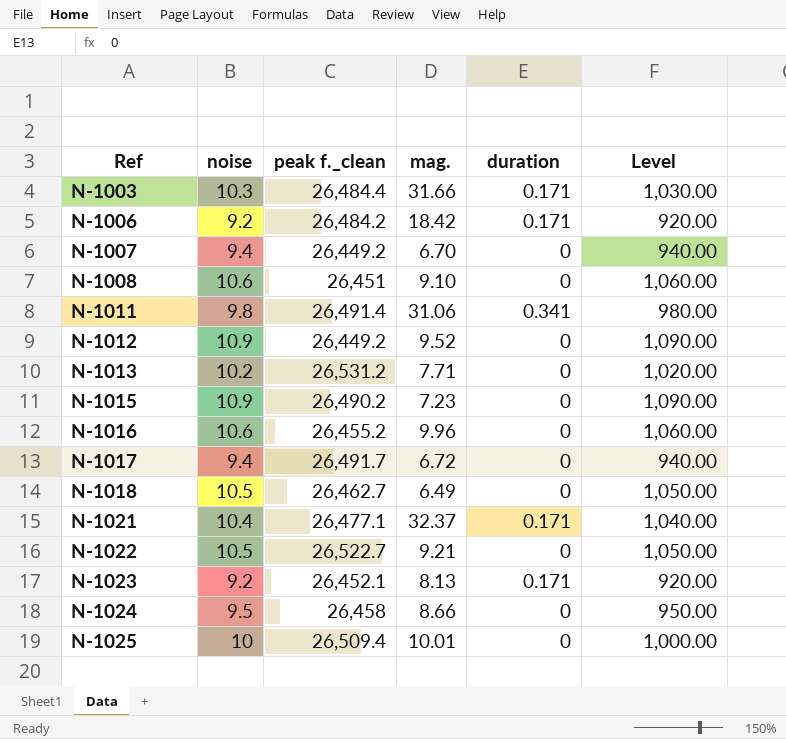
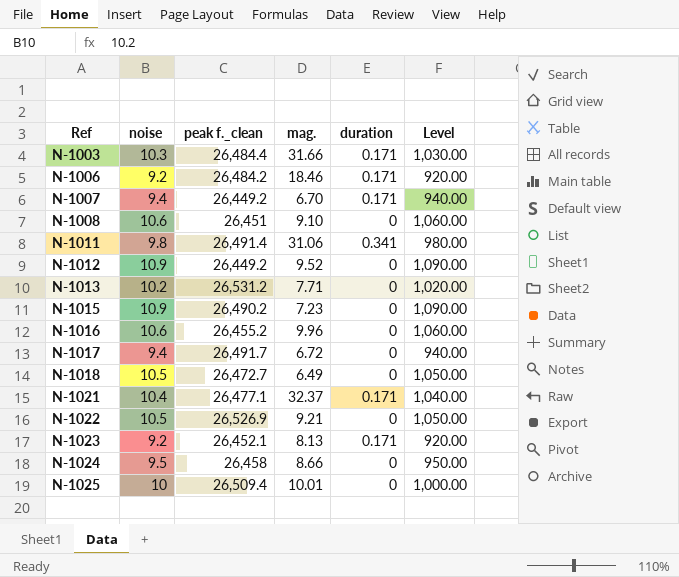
N-1006 | mag.: 18.42 -> 18.46
N-1007 | duration: 0 -> 0.171
N-1018 | peak f._clean: 26,462.7 -> 26,472.7
N-1022 | peak f._clean: 26,522.7 -> 26,526.9

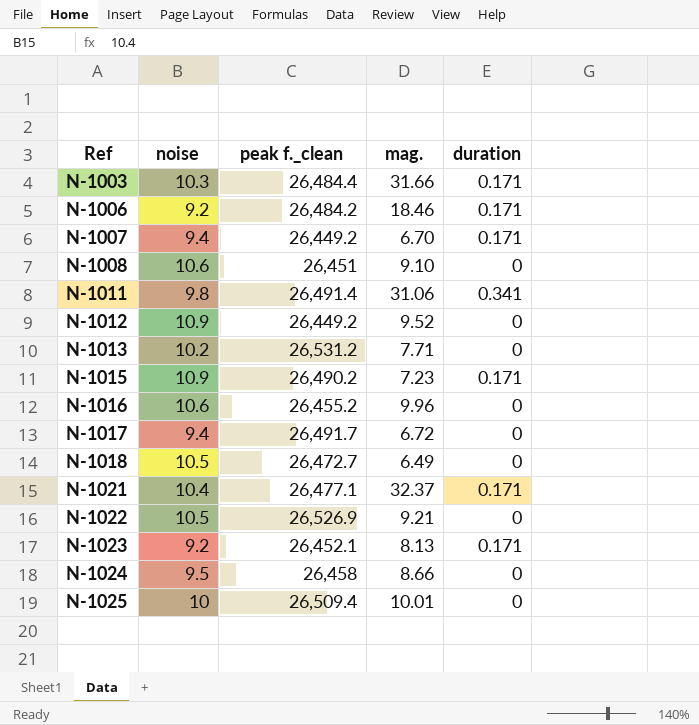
column Level | formula: [noise] * 100 -> none
N-1015 | duration: 0 -> 0.171

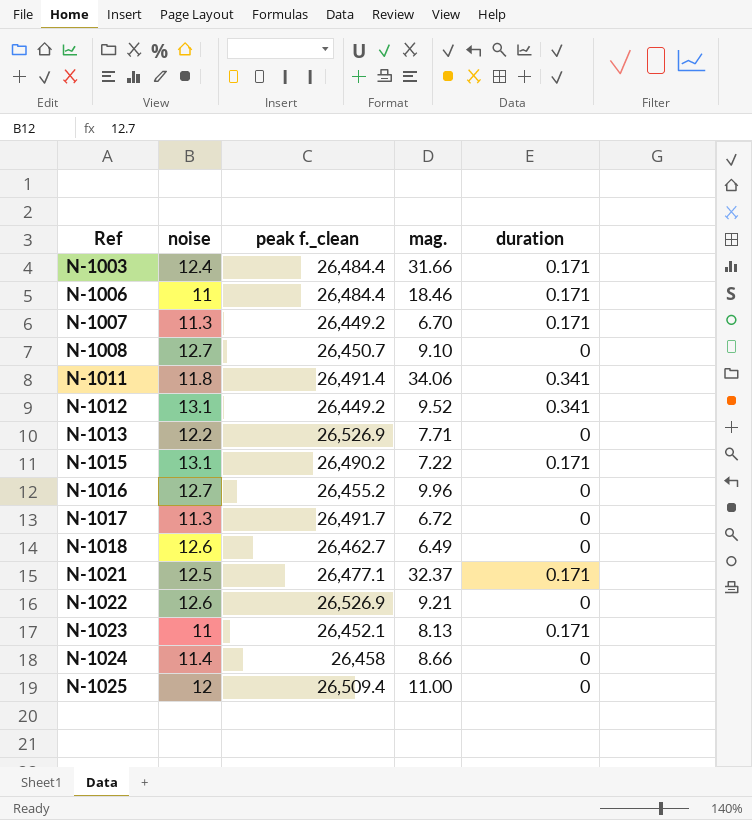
N-1003 | noise: 10.3 -> 12.4
N-1006 | noise: 9.2 -> 11
N-1006 | peak f._clean: 26,484.2 -> 26,484.4
N-1007 | noise: 9.4 -> 11.3
N-1008 | noise: 10.6 -> 12.7
N-1008 | peak f._clean: 26,451 -> 26,450.7
N-1011 | noise: 9.8 -> 11.8
N-1011 | mag.: 31.06 -> 34.06
N-1012 | noise: 10.9 -> 13.1
N-1012 | duration: 0 -> 0.341
N-1013 | noise: 10.2 -> 12.2
N-1013 | peak f._clean: 26,531.2 -> 26,526.9
N-1015 | noise: 10.9 -> 13.1
N-1015 | mag.: 7.23 -> 7.22
N-1016 | noise: 10.6 -> 12.7
N-1017 | noise: 9.4 -> 11.3
N-1018 | noise: 10.5 -> 12.6
N-1018 | peak f._clean: 26,472.7 -> 26,462.7
N-1021 | noise: 10.4 -> 12.5
N-1022 | noise: 10.5 -> 12.6
N-1023 | noise: 9.2 -> 11
N-1024 | noise: 9.5 -> 11.4
N-1025 | noise: 10 -> 12
N-1025 | mag.: 10.01 -> 11.00

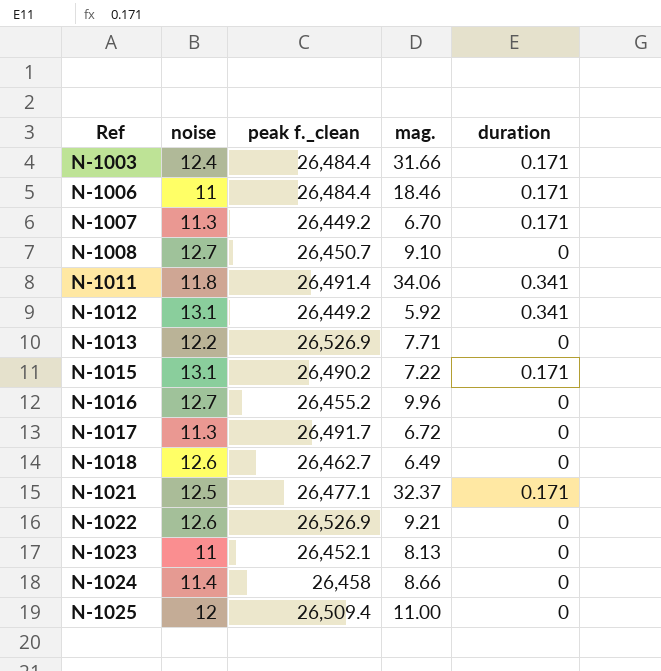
N-1012 | mag.: 9.52 -> 5.92
N-1023 | duration: 0.171 -> 0

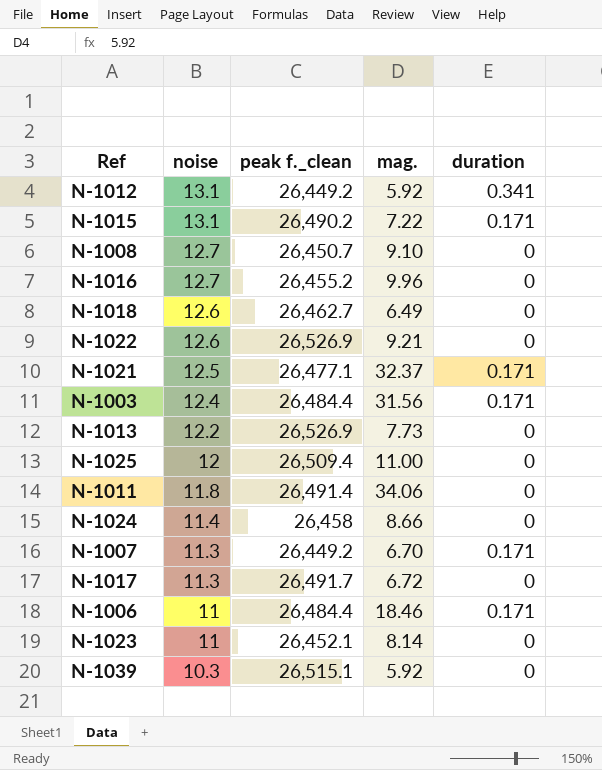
row order: Ref ascending -> noise descending
N-1003 | mag.: 31.66 -> 31.56
N-1013 | mag.: 7.71 -> 7.73
N-1011 | duration: 0.341 -> 0
N-1023 | mag.: 8.13 -> 8.14
row N-1039: none -> 10.3 | 26,515.1 | 5.92 | 0

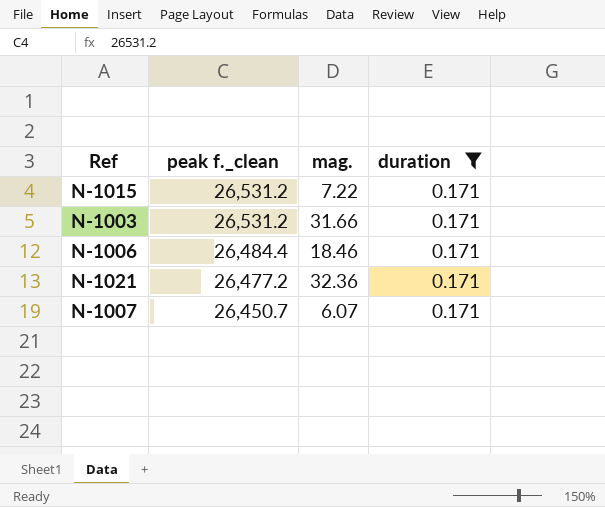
filter: none -> duration = 0.171
row order: noise descending -> peak f._clean descending
column noise | position: 2 -> none
N-1015 | peak f._clean: 26,490.2 -> 26,531.2
N-1003 | peak f._clean: 26,484.4 -> 26,531.2
N-1003 | mag.: 31.56 -> 31.66
N-1021 | peak f._clean: 26,477.1 -> 26,477.2
N-1021 | mag.: 32.37 -> 32.36
N-1007 | peak f._clean: 26,449.2 -> 26,450.7
N-1007 | mag.: 6.70 -> 6.07

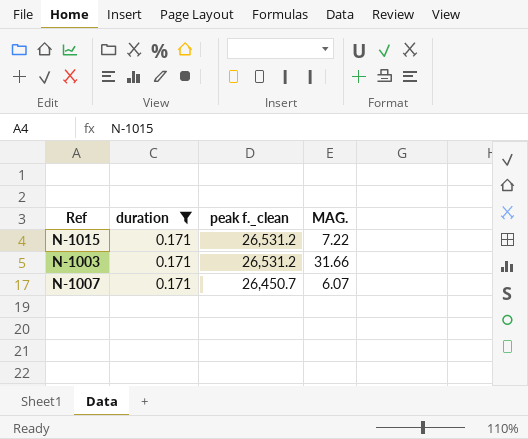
column duration | position: 4 -> 2
column name: mag. -> MAG.
row N-1006: 26,484.4 | 18.46 | 0.171 -> none
row N-1021: 26,477.2 | 32.36 | 0.171 -> none

